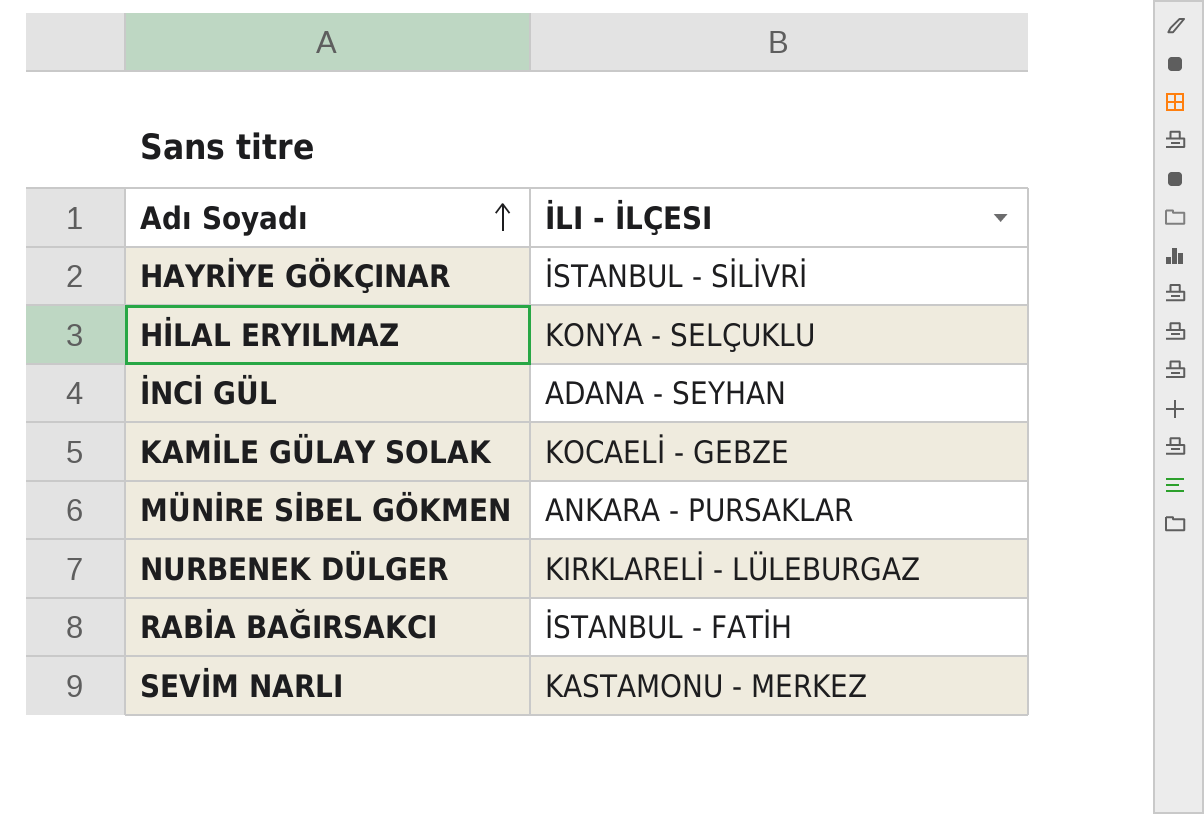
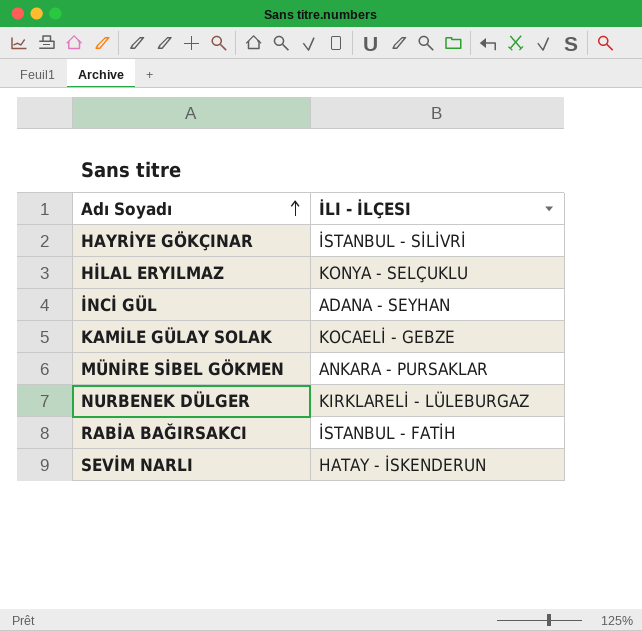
SEVİM NARLI | İLI - İLÇESI: KASTAMONU - MERKEZ -> HATAY - İSKENDERUN

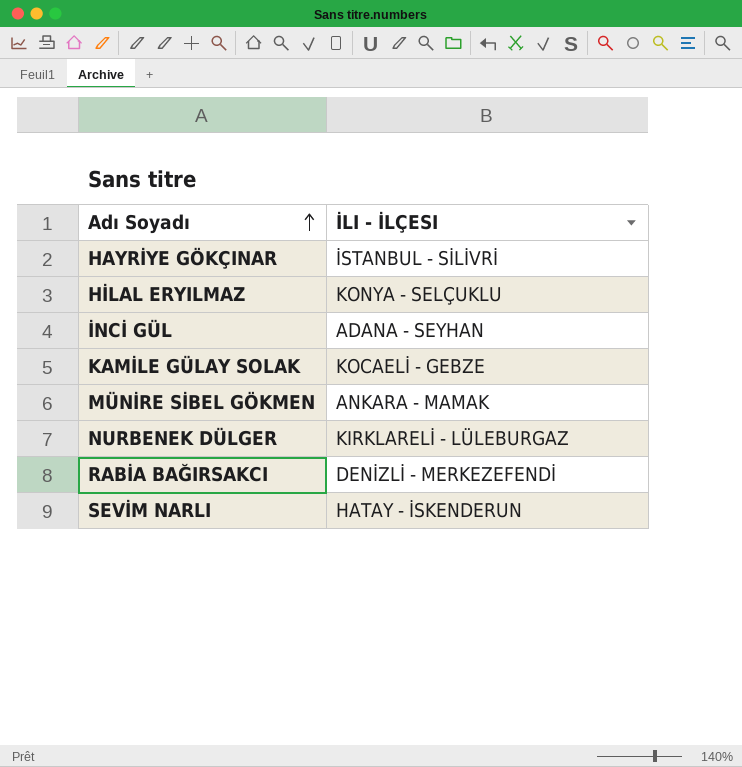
MÜNİRE SİBEL GÖKMEN | İLI - İLÇESI: ANKARA - PURSAKLAR -> ANKARA - MAMAK
RABİA BAĞIRSAKCI | İLI - İLÇESI: İSTANBUL - FATİH -> DENİZLİ - MERKEZEFENDİ

